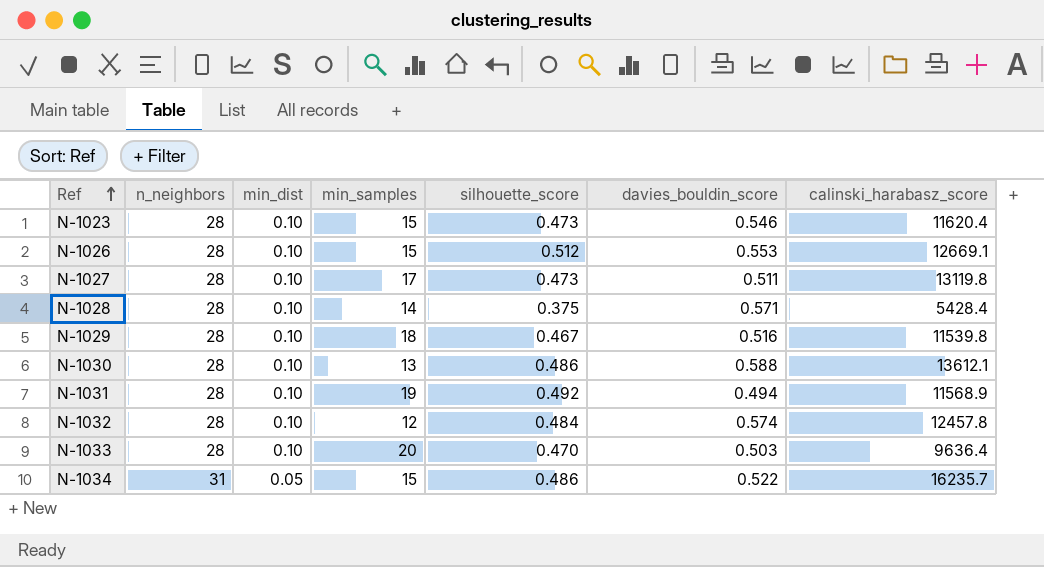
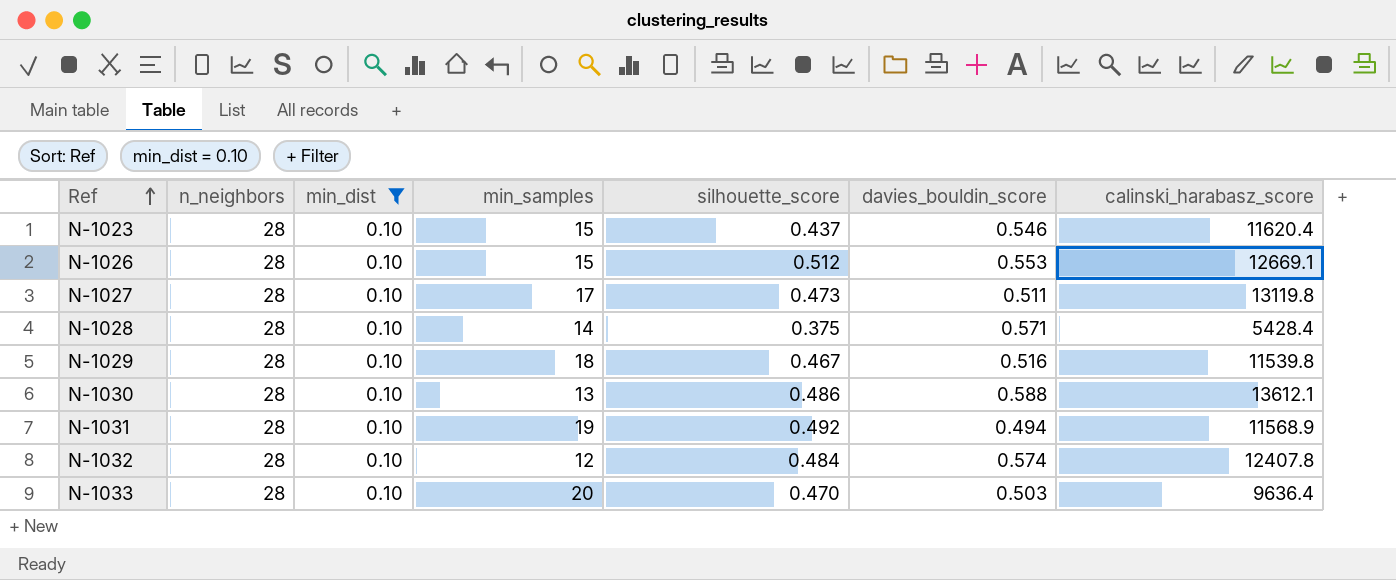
filter: none -> min_dist = 0.10
N-1023 | silhouette_score: 0.473 -> 0.437
N-1032 | calinski_harabasz_score: 12457.8 -> 12407.8

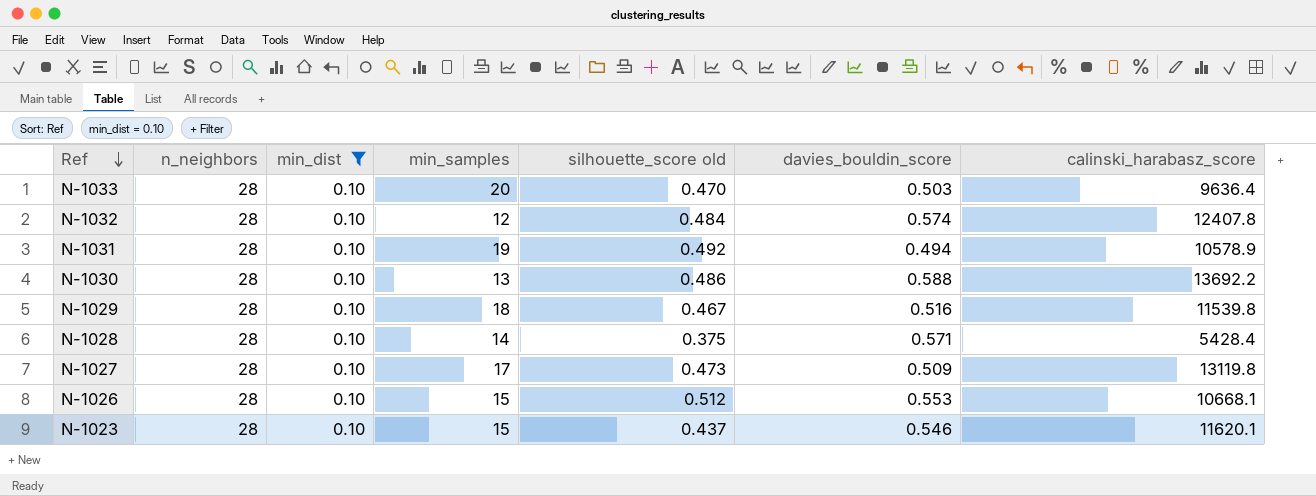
row order: Ref ascending -> Ref descending
column name: silhouette_score -> silhouette_score old
N-1031 | calinski_harabasz_score: 11568.9 -> 10578.9
N-1030 | calinski_harabasz_score: 13612.1 -> 13692.2
N-1027 | davies_bouldin_score: 0.511 -> 0.509
N-1026 | calinski_harabasz_score: 12669.1 -> 10668.1
N-1023 | calinski_harabasz_score: 11620.4 -> 11620.1

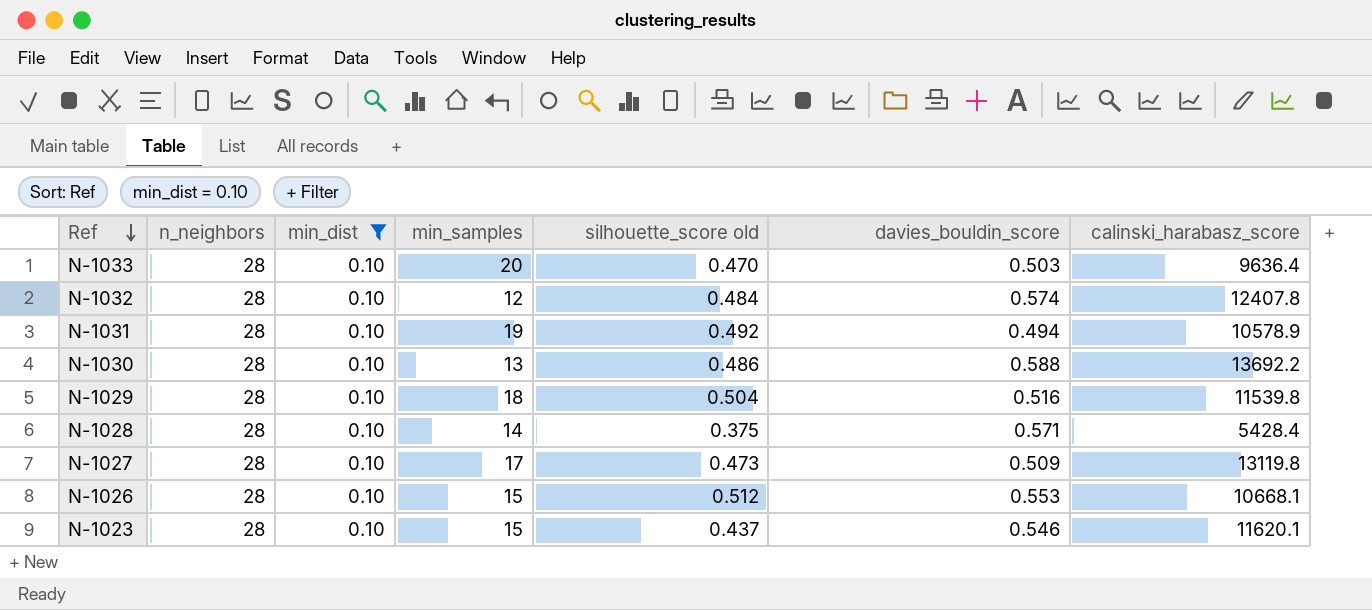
N-1029 | silhouette_score old: 0.467 -> 0.504

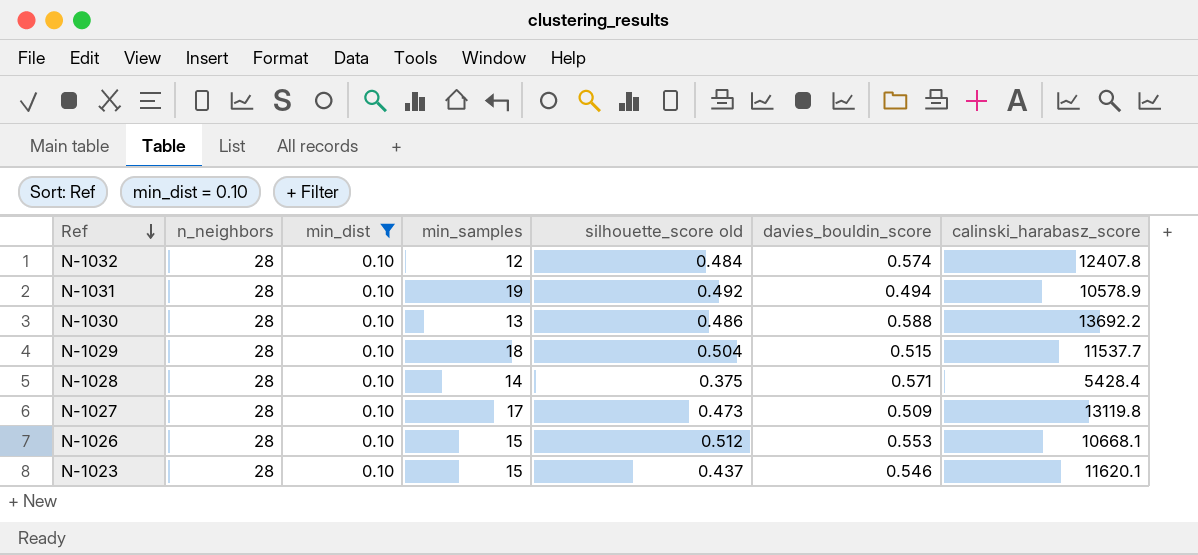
row N-1033: 28 | 0.10 | 20 | 0.470 | 0.503 | 9636.4 -> none
N-1029 | davies_bouldin_score: 0.516 -> 0.515
N-1029 | calinski_harabasz_score: 11539.8 -> 11537.7

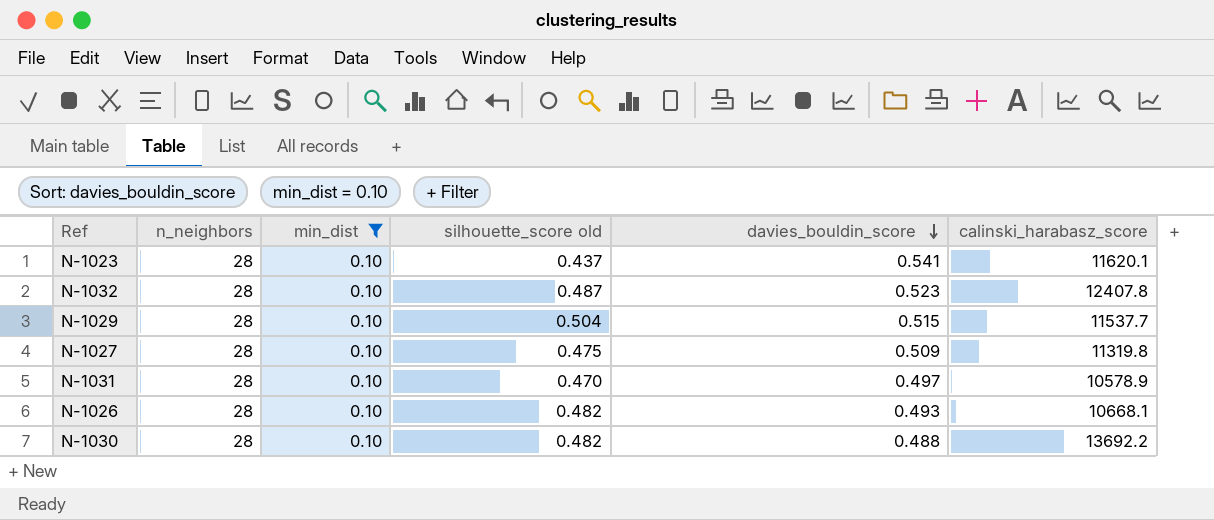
row order: Ref descending -> davies_bouldin_score descending
column min_samples | position: 4 -> none
row N-1028: 28 | 0.10 | 14 | 0.375 | 0.571 | 5428.4 -> none
N-1023 | davies_bouldin_score: 0.546 -> 0.541
N-1032 | silhouette_score old: 0.484 -> 0.487
N-1032 | davies_bouldin_score: 0.574 -> 0.523
N-1027 | silhouette_score old: 0.473 -> 0.475
N-1027 | calinski_harabasz_score: 13119.8 -> 11319.8
N-1031 | silhouette_score old: 0.492 -> 0.470
N-1031 | davies_bouldin_score: 0.494 -> 0.497
N-1026 | silhouette_score old: 0.512 -> 0.482
N-1026 | davies_bouldin_score: 0.553 -> 0.493
N-1030 | silhouette_score old: 0.486 -> 0.482
N-1030 | davies_bouldin_score: 0.588 -> 0.488

